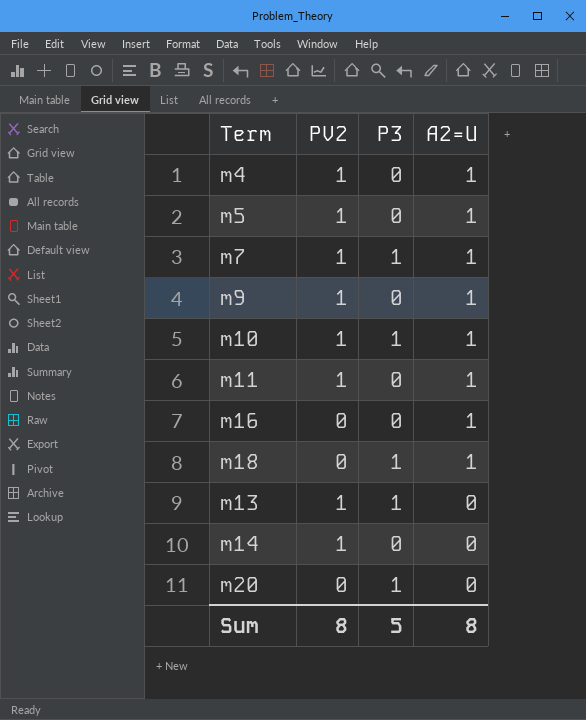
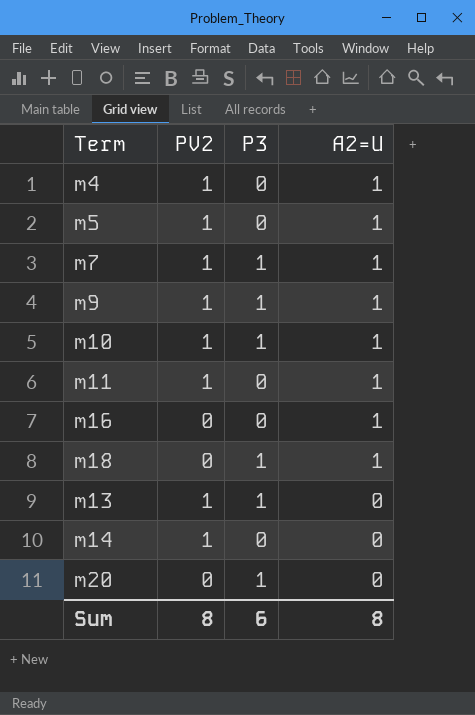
m9 | P3: 0 -> 1
Sum | P3: 5 -> 6

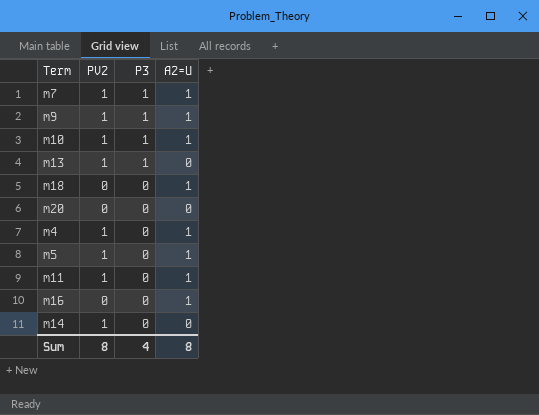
row order: A2=U descending -> P3 descending
m18 | P3: 1 -> 0
m20 | P3: 1 -> 0
Sum | P3: 6 -> 4

